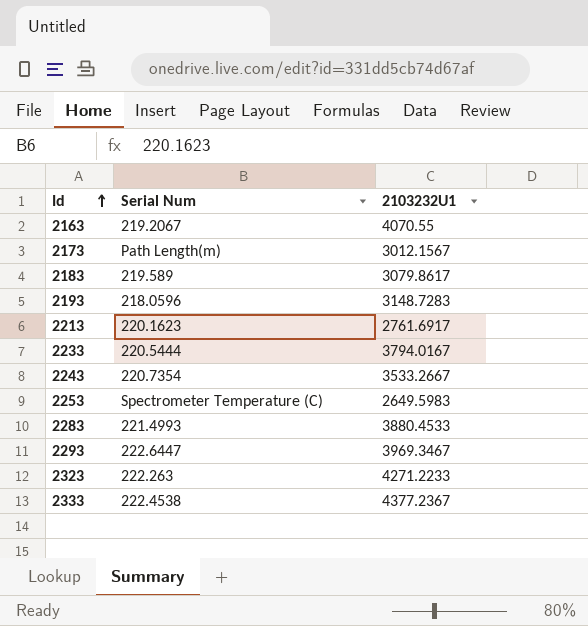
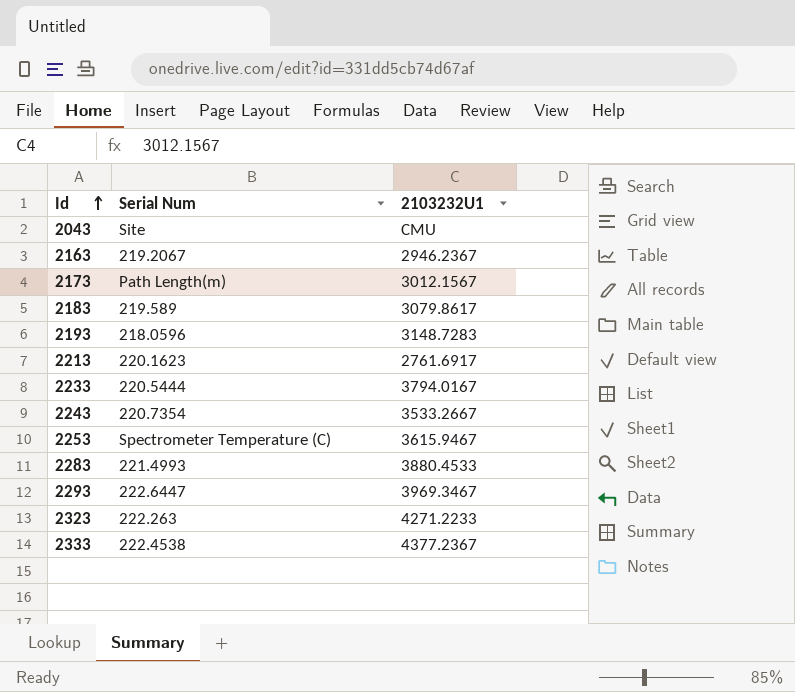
row 2043: none -> Site | CMU
2163 | 2103232U1: 4070.55 -> 2946.2367
2253 | 2103232U1: 2649.5983 -> 3615.9467

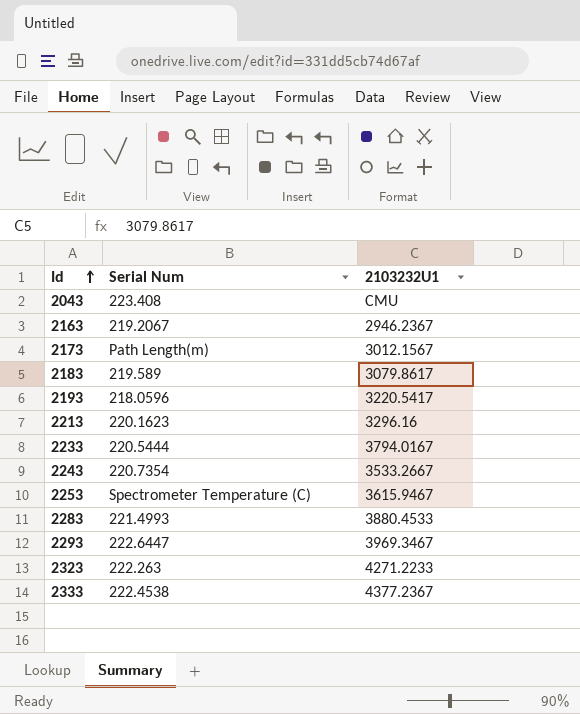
2043 | Serial Num: Site -> 223.408
2193 | 2103232U1: 3148.7283 -> 3220.5417
2213 | 2103232U1: 2761.6917 -> 3296.16

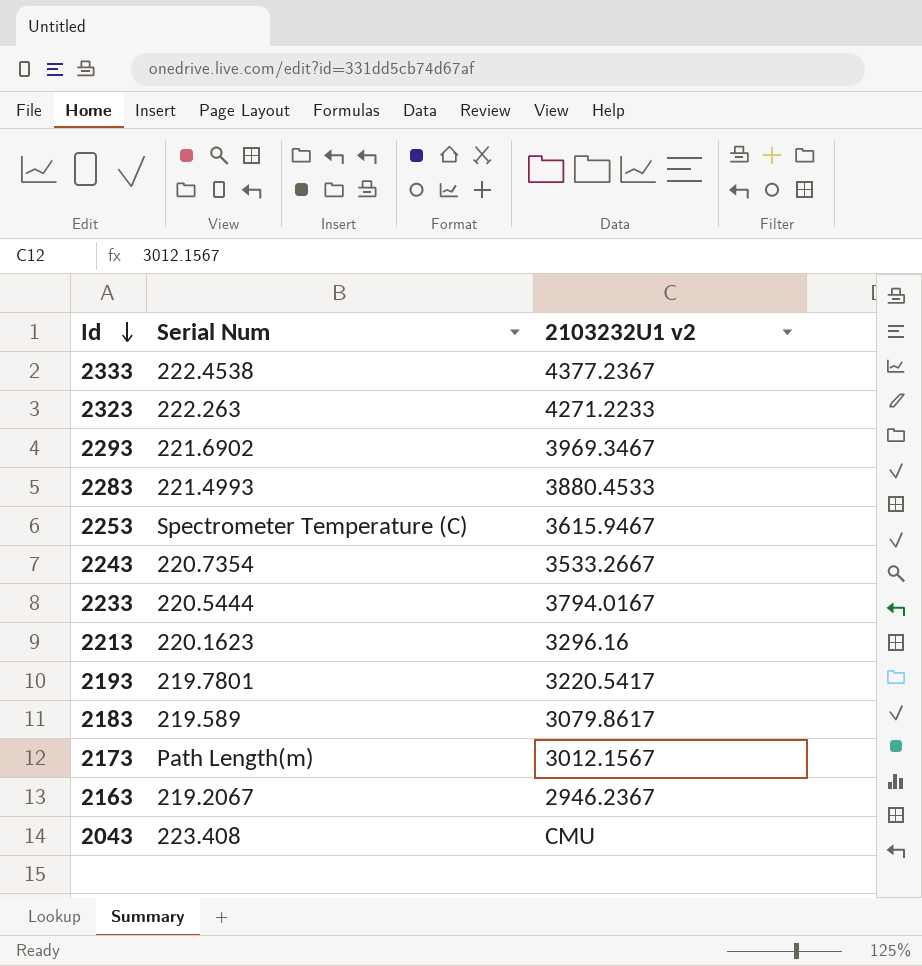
row order: Id ascending -> Id descending
column name: 2103232U1 -> 2103232U1 v2
2293 | Serial Num: 222.6447 -> 221.6902
2193 | Serial Num: 218.0596 -> 219.7801

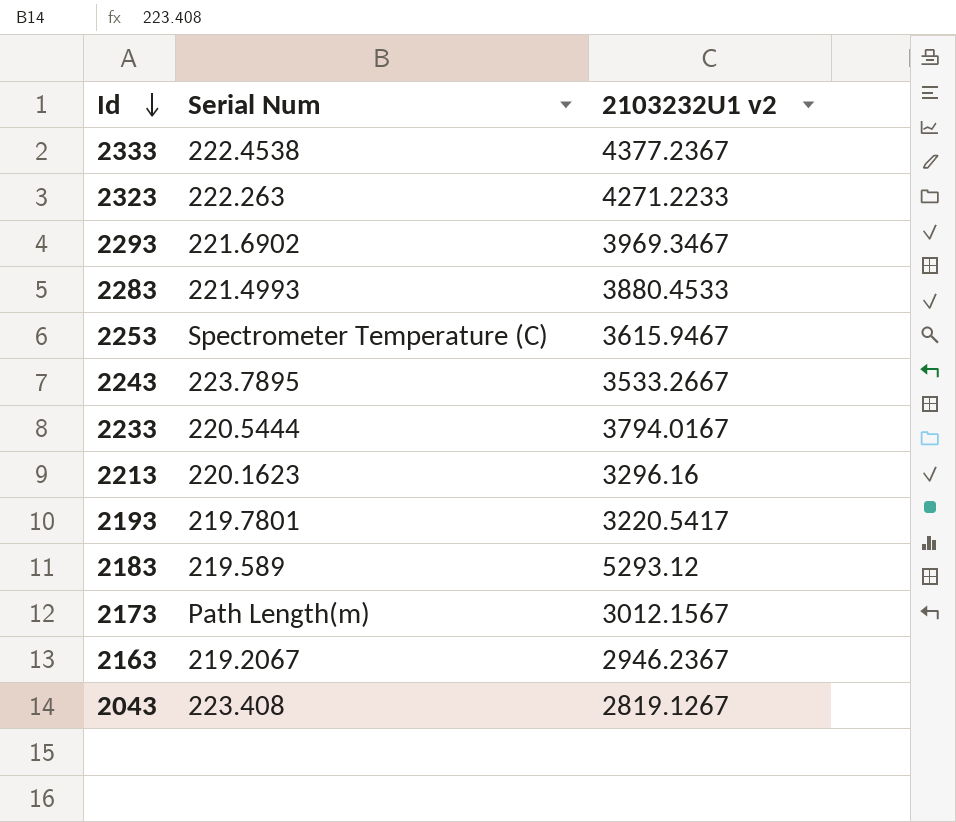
2243 | Serial Num: 220.7354 -> 223.7895
2183 | 2103232U1 v2: 3079.8617 -> 5293.12
2043 | 2103232U1 v2: CMU -> 2819.1267

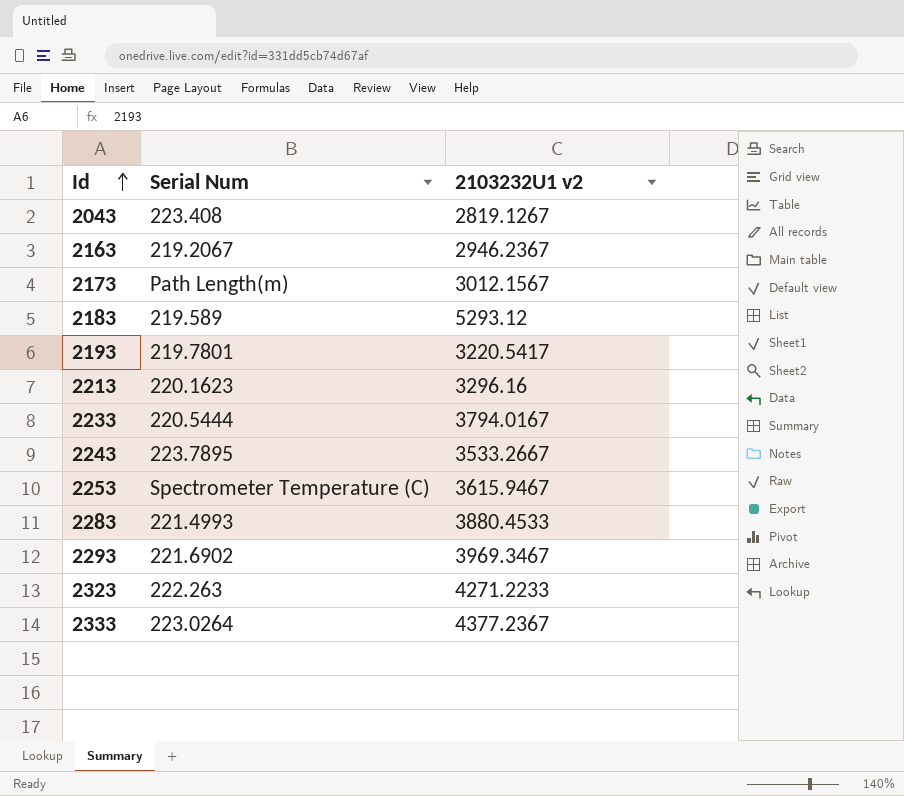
row order: Id descending -> Id ascending
2333 | Serial Num: 222.4538 -> 223.0264

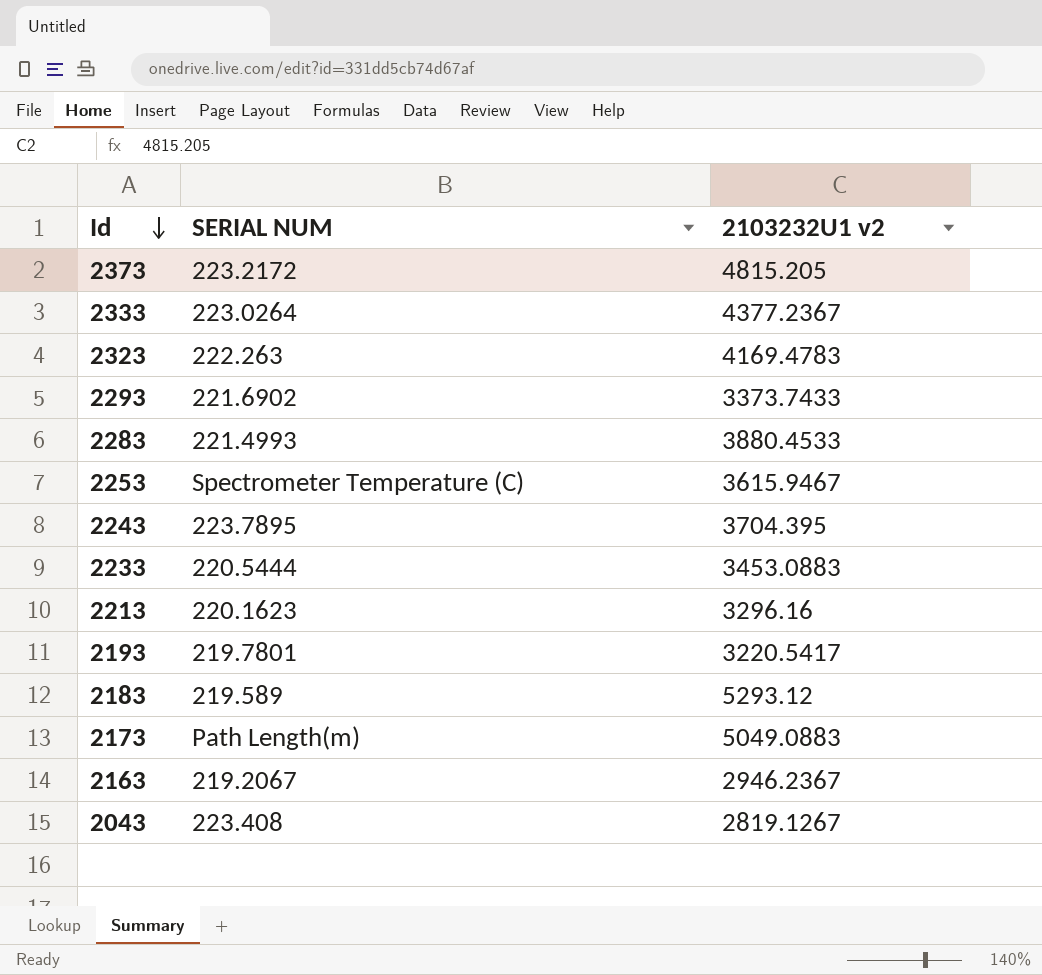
row order: Id ascending -> Id descending
column name: Serial Num -> SERIAL NUM
row 2373: none -> 223.2172 | 4815.205
2323 | 2103232U1 v2: 4271.2233 -> 4169.4783
2293 | 2103232U1 v2: 3969.3467 -> 3373.7433
2243 | 2103232U1 v2: 3533.2667 -> 3704.395
2233 | 2103232U1 v2: 3794.0167 -> 3453.0883
2173 | 2103232U1 v2: 3012.1567 -> 5049.0883

